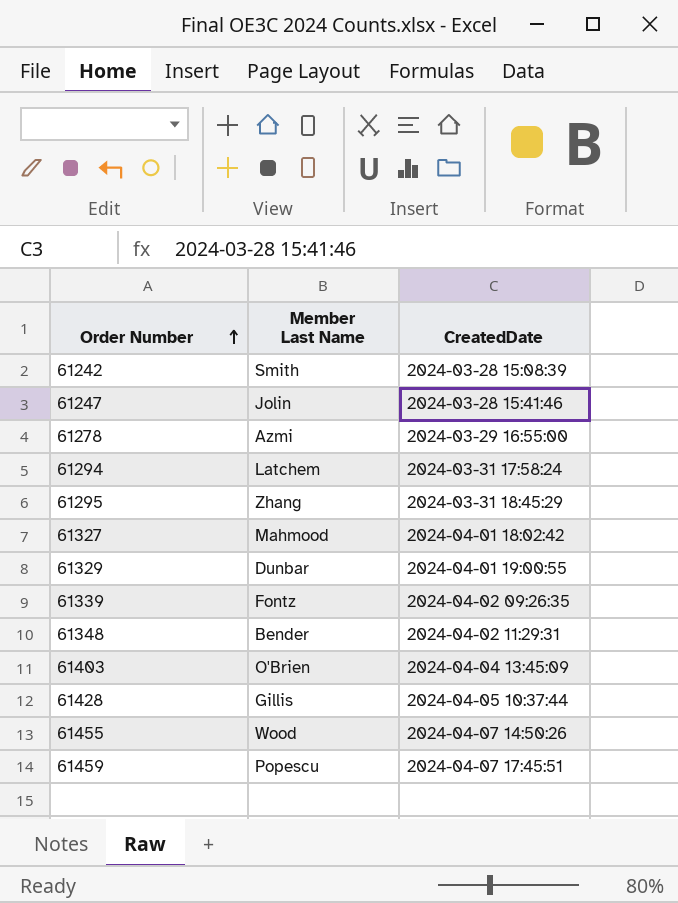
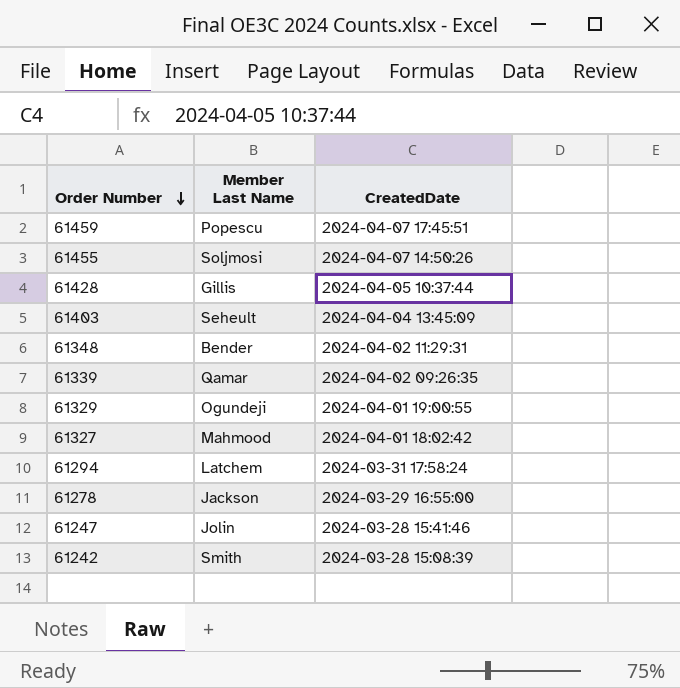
row order: Order Number ascending -> Order Number descending
row 61295: Zhang | 2024-03-31 18:45:29 -> none
61455 | Member Last Name: Wood -> Soljmosi
61403 | Member Last Name: O'Brien -> Seheult
61339 | Member Last Name: Fontz -> Qamar
61329 | Member Last Name: Dunbar -> Ogundeji
61278 | Member Last Name: Azmi -> Jackson

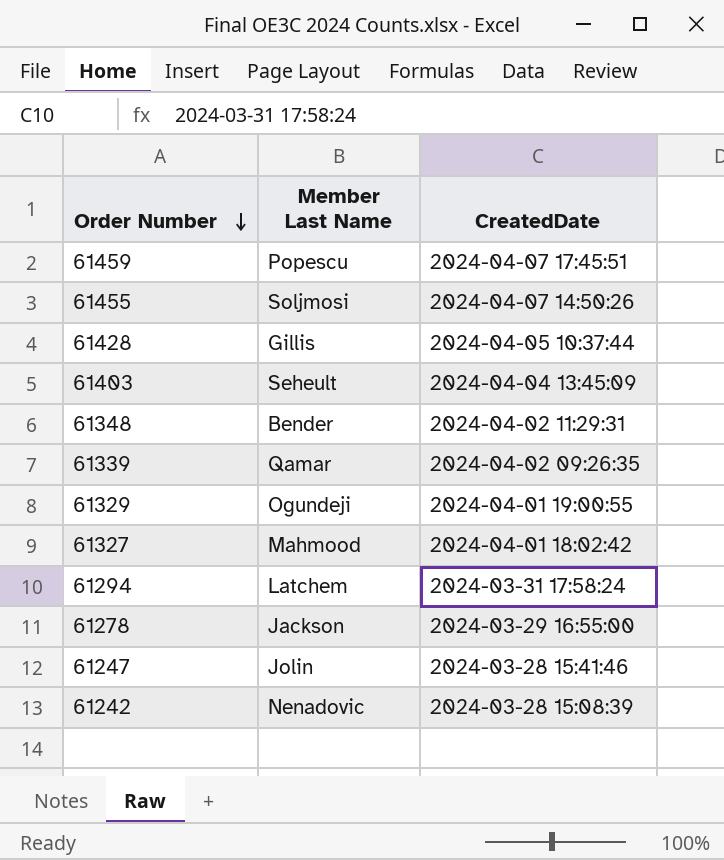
61242 | Member Last Name: Smith -> Nenadovic

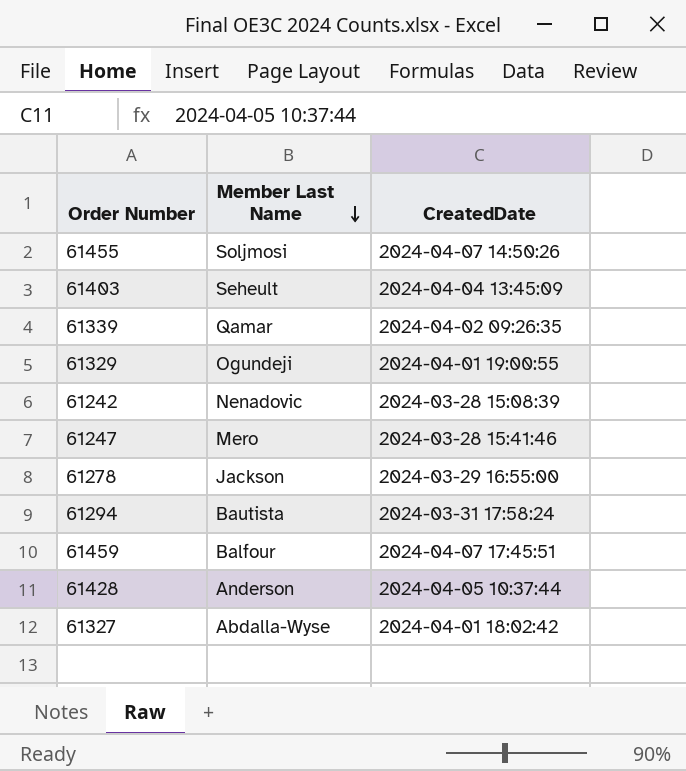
row order: Order Number descending -> Member Last Name descending
row 61348: Bender | 2024-04-02 11:29:31 -> none
61247 | Member Last Name: Jolin -> Mero
61294 | Member Last Name: Latchem -> Bautista
61459 | Member Last Name: Popescu -> Balfour
61428 | Member Last Name: Gillis -> Anderson
61327 | Member Last Name: Mahmood -> Abdalla-Wyse

